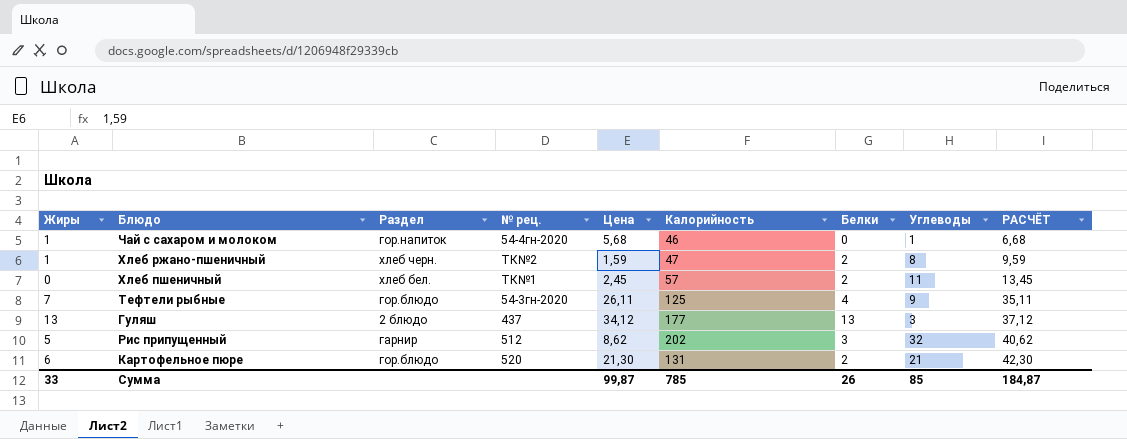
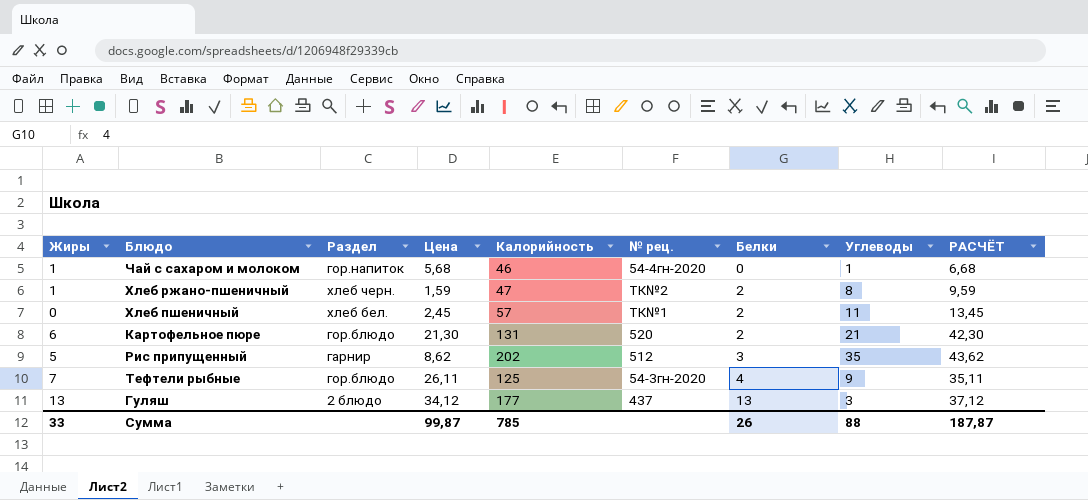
row order: РАСЧЁТ ascending -> Белки ascending
column № рец. | position: 4 -> 6
Рис припущенный | Углеводы: 32 -> 35
Рис припущенный | РАСЧЁТ: 40,62 -> 43,62
Сумма | Углеводы: 85 -> 88
Сумма | РАСЧЁТ: 184,87 -> 187,87

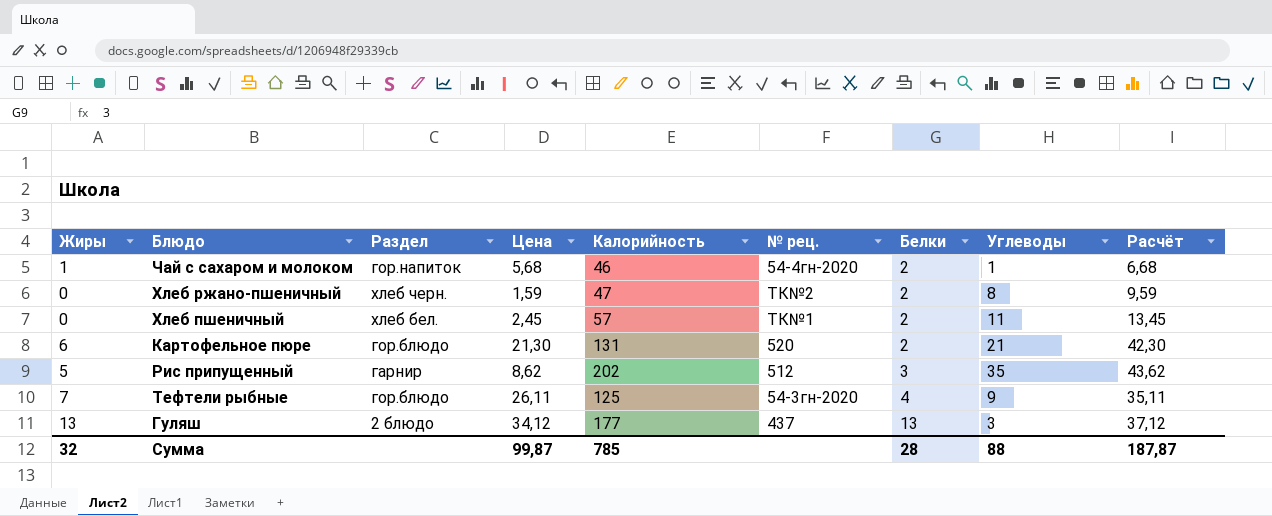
column name: РАСЧЁТ -> Расчёт
Чай с сахаром и молоком | Белки: 0 -> 2
Хлеб ржано-пшеничный | Жиры: 1 -> 0
Сумма | Жиры: 33 -> 32
Сумма | Белки: 26 -> 28

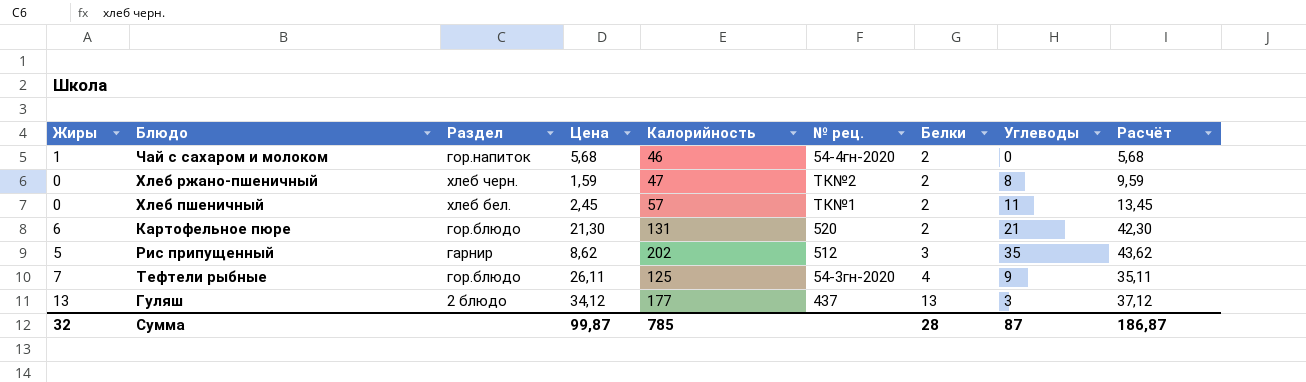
Чай с сахаром и молоком | Углеводы: 1 -> 0
Чай с сахаром и молоком | Расчёт: 6,68 -> 5,68
Сумма | Углеводы: 88 -> 87
Сумма | Расчёт: 187,87 -> 186,87

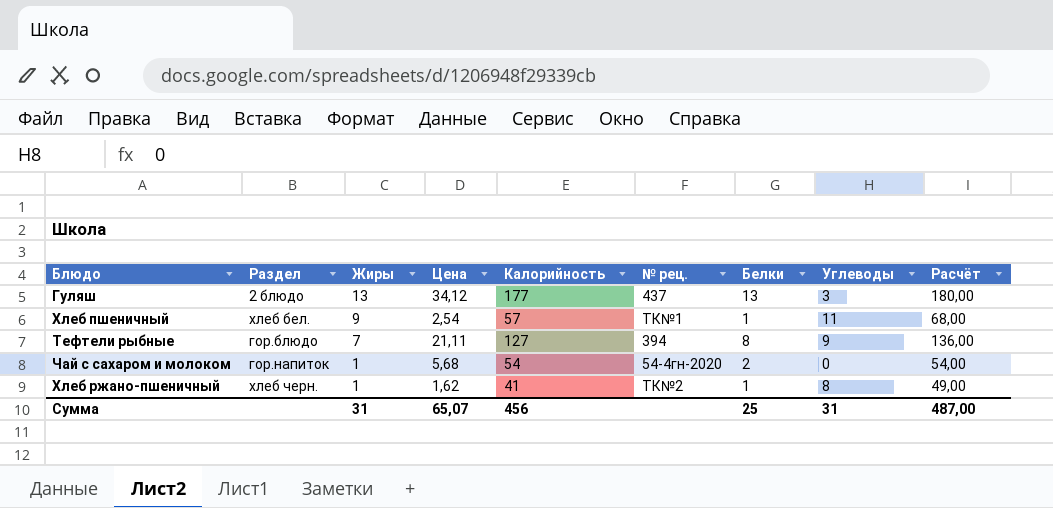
row order: Белки ascending -> Жиры descending
column Жиры | position: 1 -> 3
column Расчёт | formula: [Цена] + [Углеводы] -> [Калорийность] + [Углеводы]
row Картофельное пюре: 6 | гор.блюдо | 21,30 | 131 | 520 | 2 | 21 | 42,30 -> none
row Рис припущенный: 5 | гарнир | 8,62 | 202 | 512 | 3 | 35 | 43,62 -> none
Хлеб пшеничный | Жиры: 0 -> 9
Хлеб пшеничный | Цена: 2,45 -> 2,54
Хлеб пшеничный | Белки: 2 -> 1
Тефтели рыбные | Цена: 26,11 -> 21,11
Тефтели рыбные | Калорийность: 125 -> 127
Тефтели рыбные | № рец.: 54-3гн-2020 -> 394
Тефтели рыбные | Белки: 4 -> 8
Чай с сахаром и молоком | Калорийность: 46 -> 54
Хлеб ржано-пшеничный | Жиры: 0 -> 1
Хлеб ржано-пшеничный | Цена: 1,59 -> 1,62
Хлеб ржано-пшеничный | Калорийность: 47 -> 41
Хлеб ржано-пшеничный | Белки: 2 -> 1
Сумма | Жиры: 32 -> 31
Сумма | Цена: 99,87 -> 65,07
Сумма | Калорийность: 785 -> 456
Сумма | Белки: 28 -> 25
Сумма | Углеводы: 87 -> 31
Сумма | Расчёт: 186,87 -> 487,00

